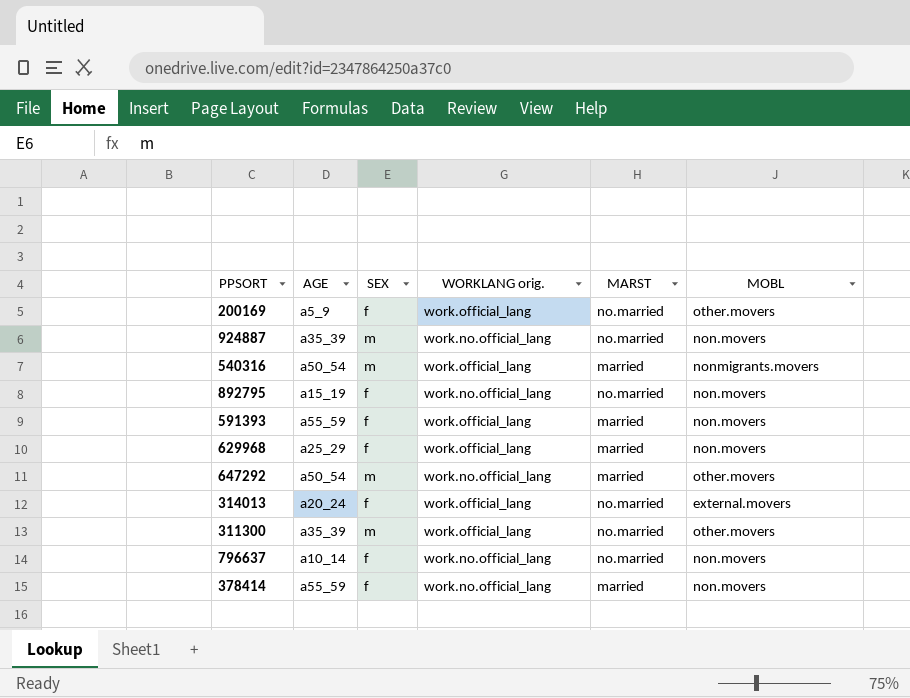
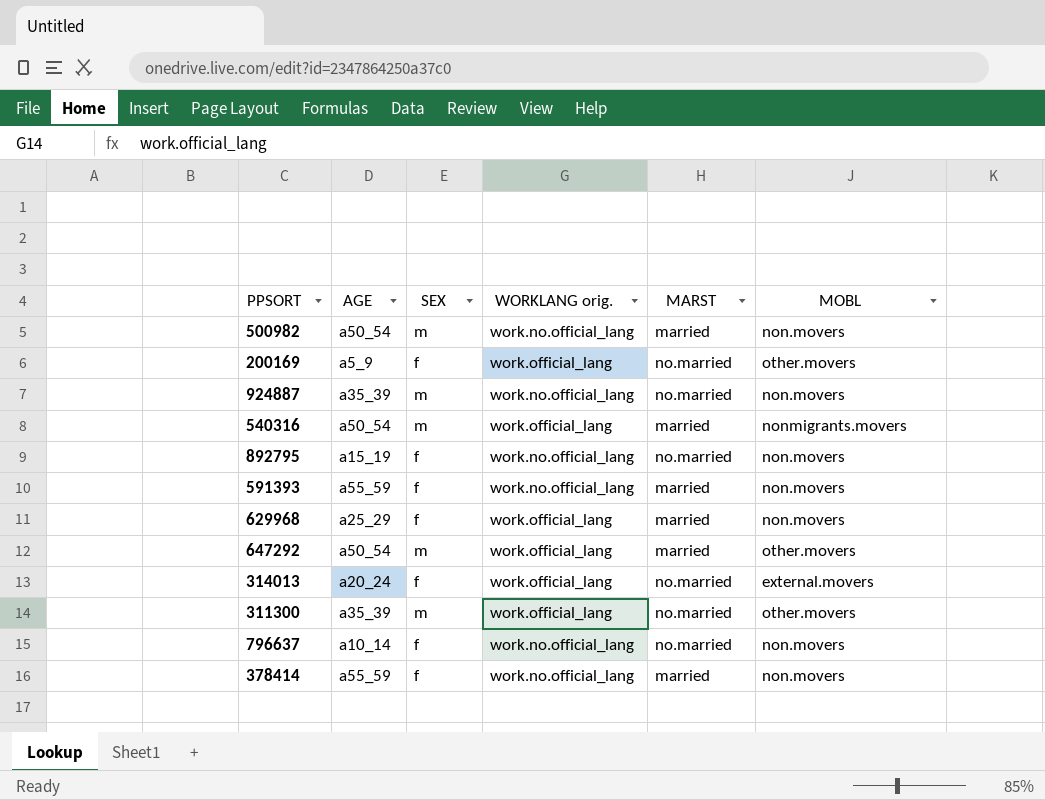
row 500982: none -> a50_54 | m | work.no.official_lang | married | non.movers
591393 | WORKLANG orig.: work.official_lang -> work.no.official_lang
647292 | WORKLANG orig.: work.no.official_lang -> work.official_lang

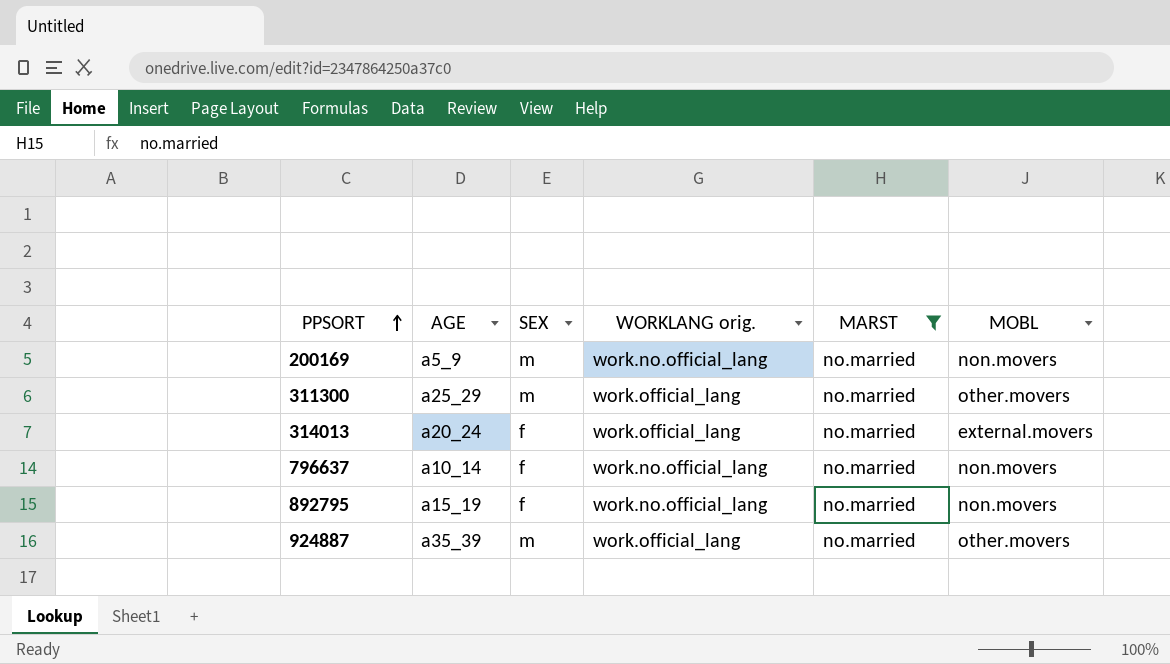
filter: none -> MARST = no.married
row order: none -> PPSORT ascending
200169 | SEX: f -> m
200169 | WORKLANG orig.: work.official_lang -> work.no.official_lang
200169 | MOBL: other.movers -> non.movers
311300 | AGE: a35_39 -> a25_29
924887 | WORKLANG orig.: work.no.official_lang -> work.official_lang
924887 | MOBL: non.movers -> other.movers

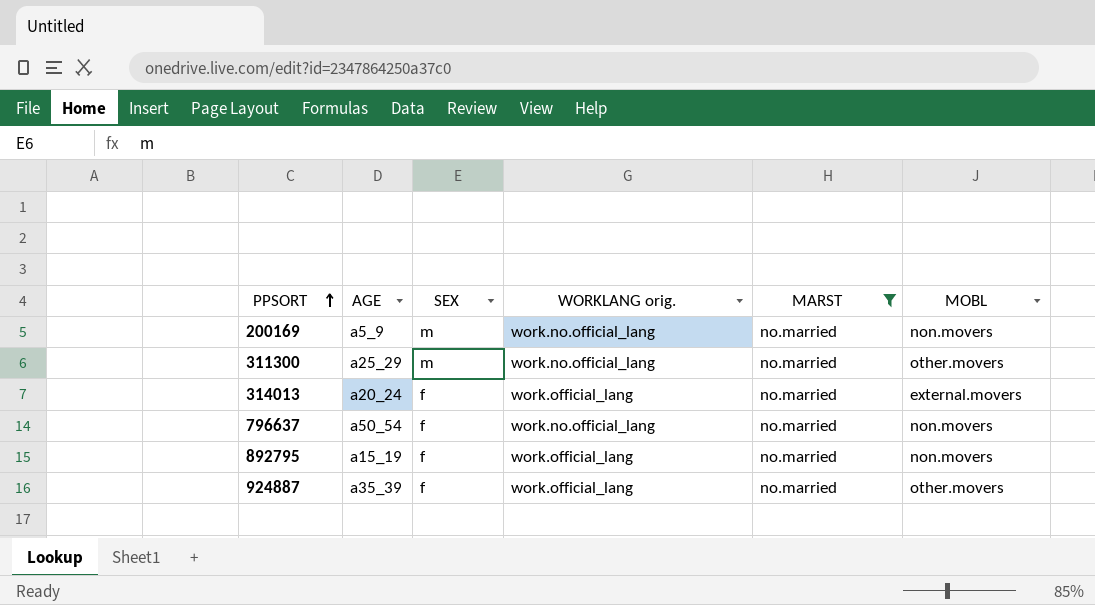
311300 | WORKLANG orig.: work.official_lang -> work.no.official_lang
796637 | AGE: a10_14 -> a50_54
892795 | WORKLANG orig.: work.no.official_lang -> work.official_lang
924887 | SEX: m -> f

